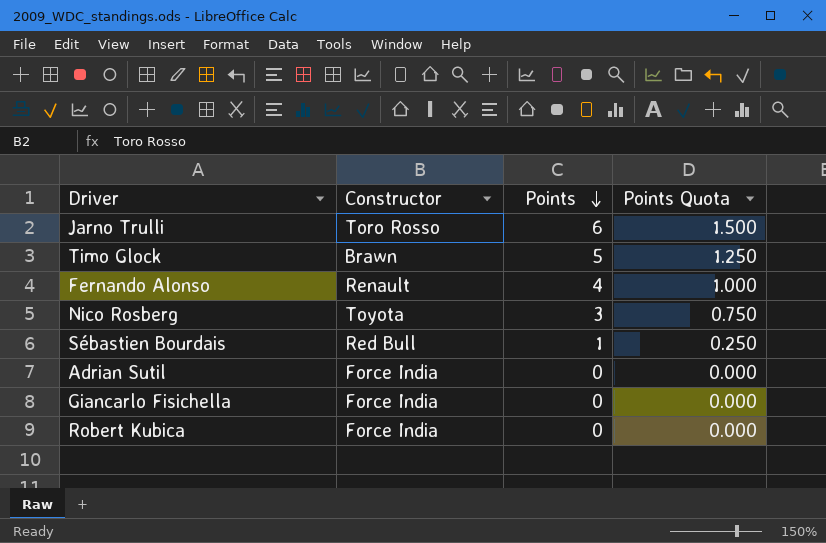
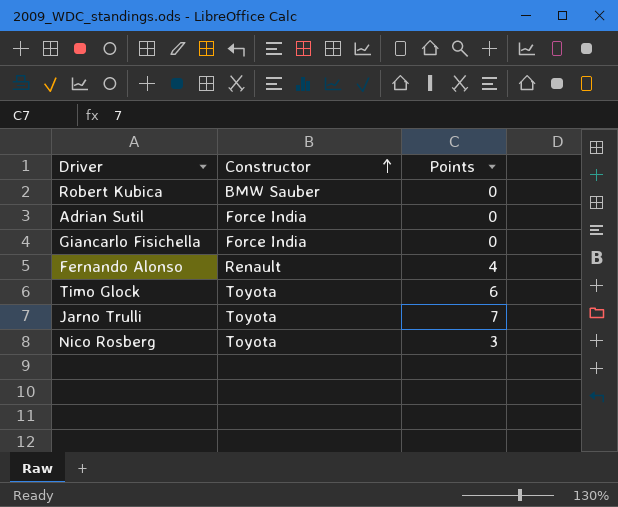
row order: Points descending -> Constructor ascending
column Points Quota | formula: [Points] * 0.25 -> none
row Sébastien Bourdais: Red Bull | 1 | 0.250 -> none
Robert Kubica | Constructor: Force India -> BMW Sauber
Timo Glock | Constructor: Brawn -> Toyota
Timo Glock | Points: 5 -> 6
Jarno Trulli | Constructor: Toro Rosso -> Toyota
Jarno Trulli | Points: 6 -> 7

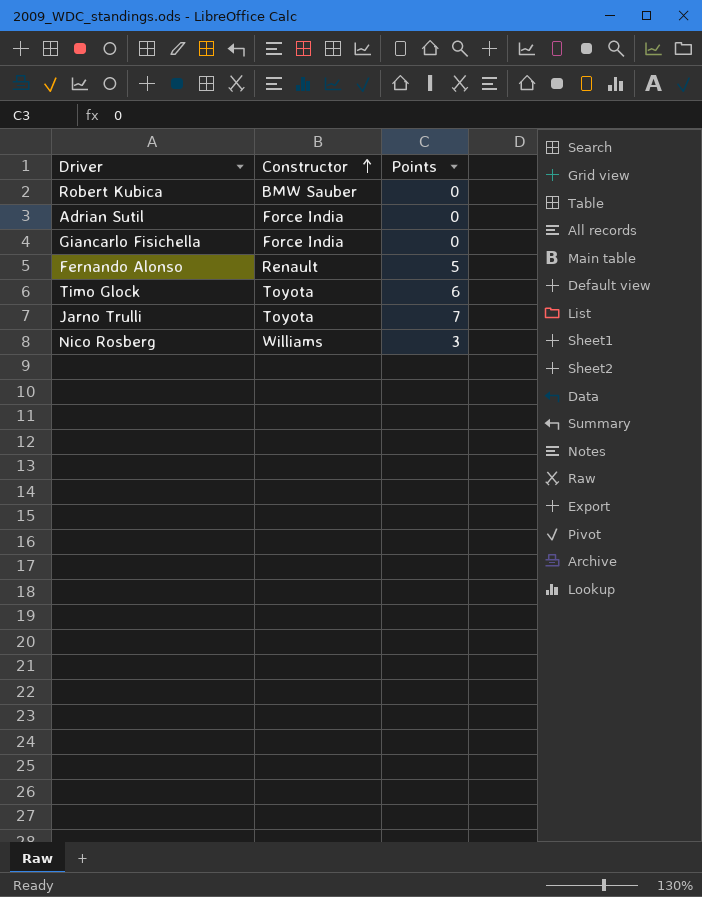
Fernando Alonso | Points: 4 -> 5
Nico Rosberg | Constructor: Toyota -> Williams

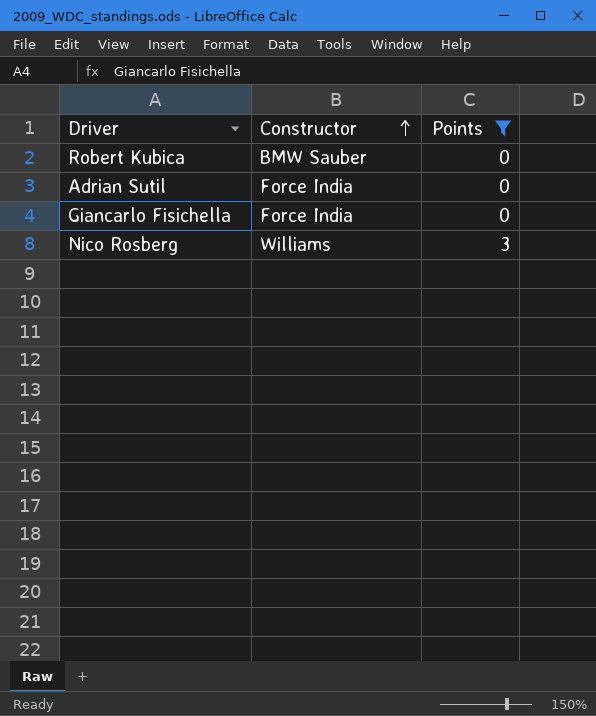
filter: none -> Points <= 3

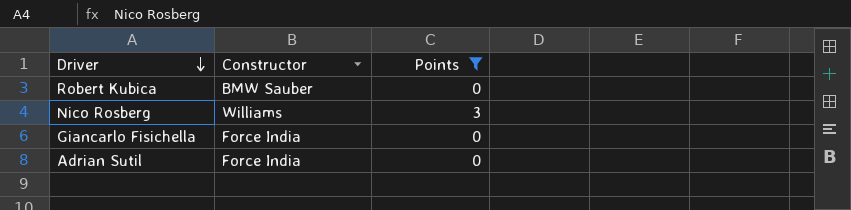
row order: Constructor ascending -> Driver descending

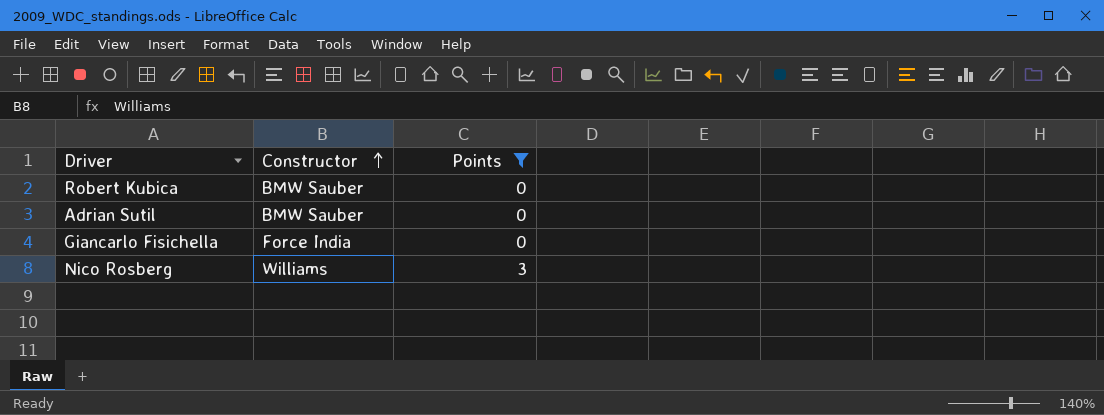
row order: Driver descending -> Constructor ascending
Adrian Sutil | Constructor: Force India -> BMW Sauber

